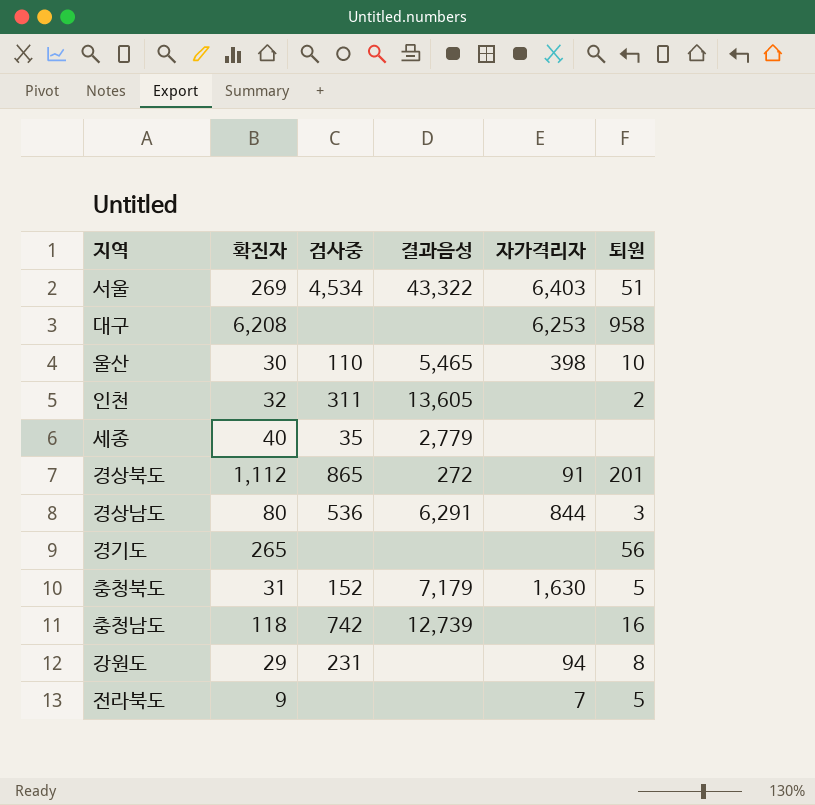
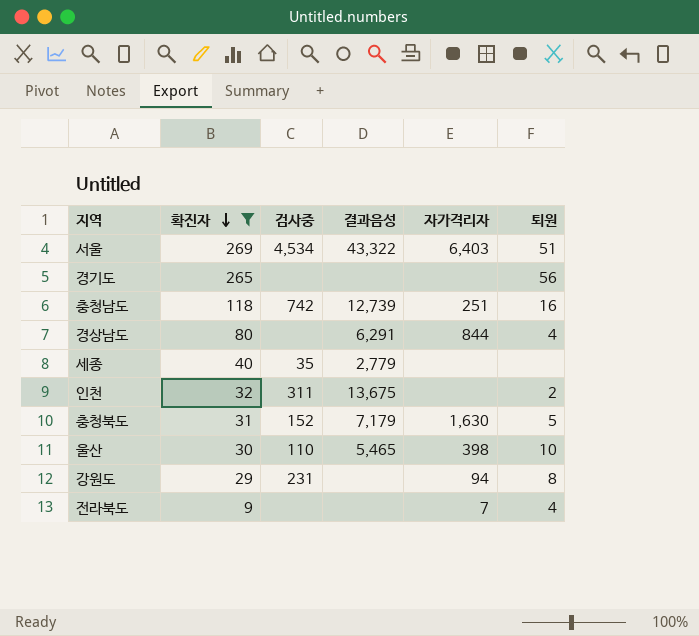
filter: none -> 확진자 <= 269
row order: none -> 확진자 descending
충청남도 | 자가격리자: none -> 251
경상남도 | 검사중: 536 -> none
경상남도 | 퇴원: 3 -> 4
인천 | 결과음성: 13,605 -> 13,675
전라북도 | 퇴원: 5 -> 4

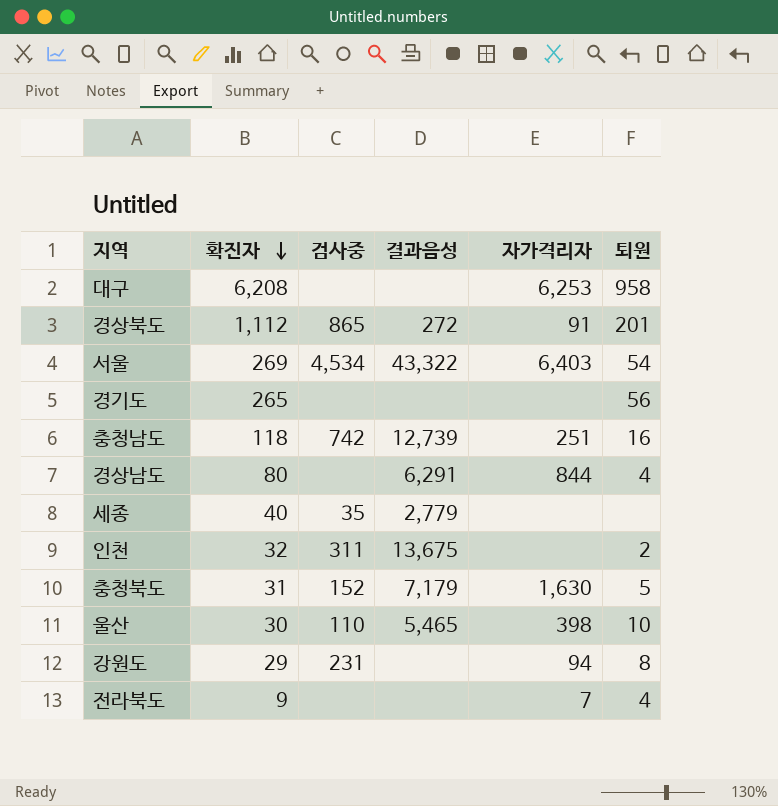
filter: 확진자 <= 269 -> none
서울 | 퇴원: 51 -> 54

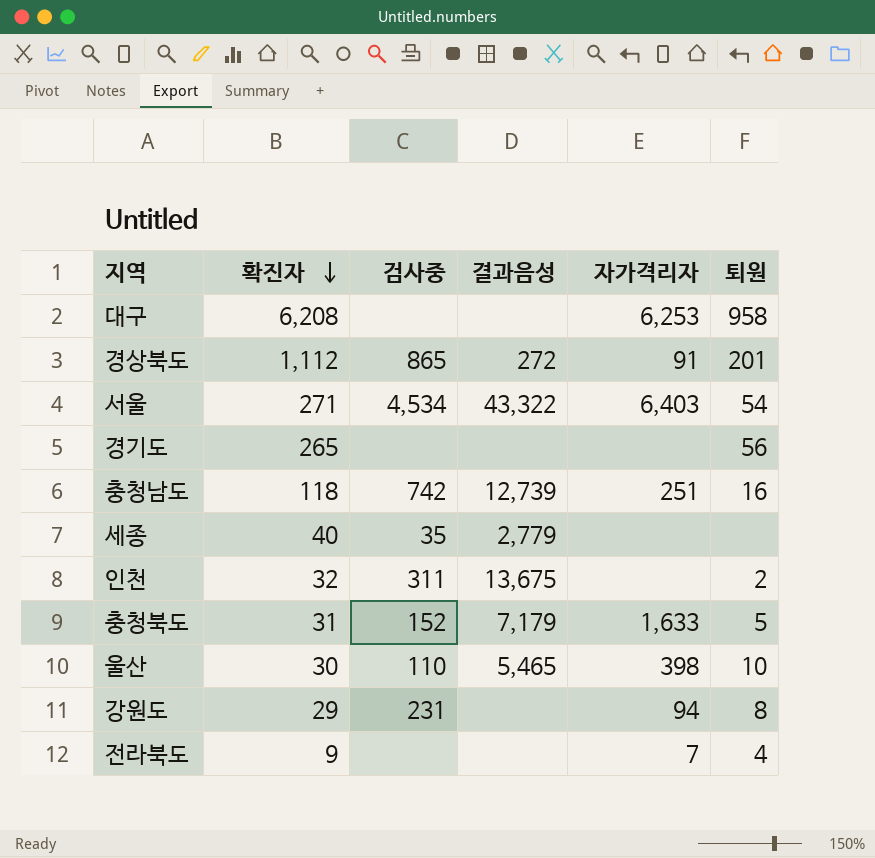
row 경상남도: 80 | none | 6,291 | 844 | 4 -> none
서울 | 확진자: 269 -> 271
충청북도 | 자가격리자: 1,630 -> 1,633

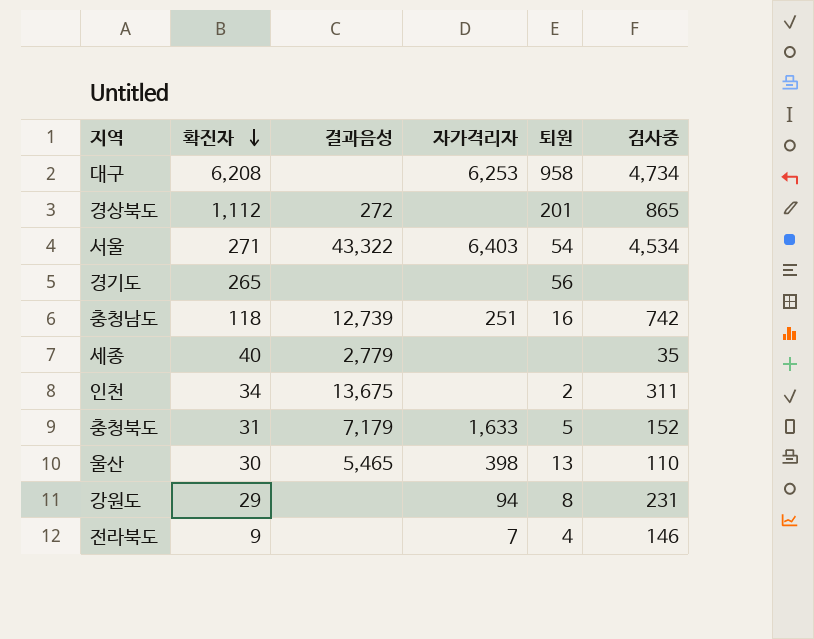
column 검사중 | position: 3 -> 6
대구 | 검사중: none -> 4,734
경상북도 | 자가격리자: 91 -> none
인천 | 확진자: 32 -> 34
울산 | 퇴원: 10 -> 13
전라북도 | 검사중: none -> 146

